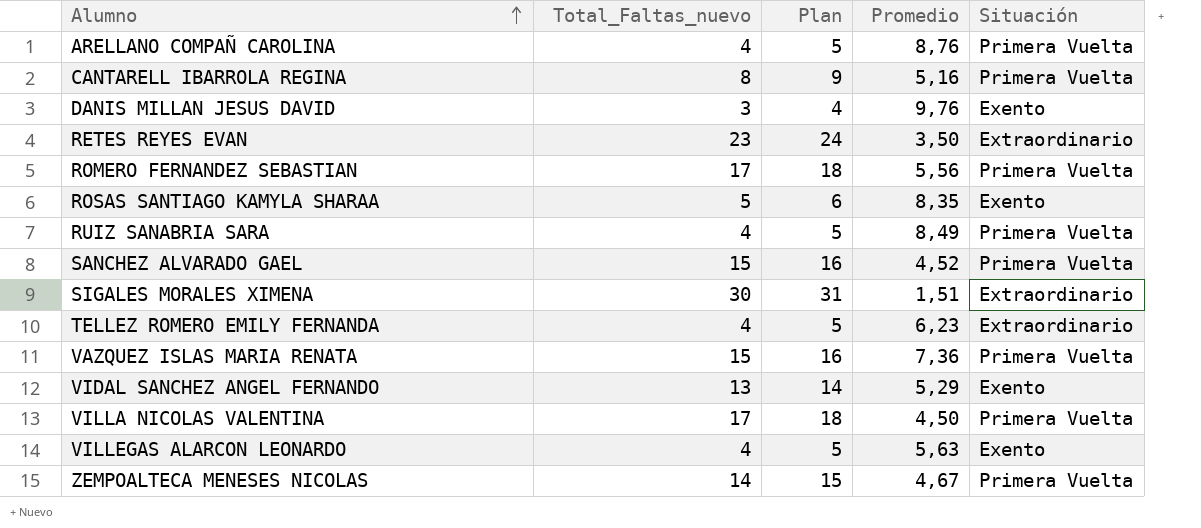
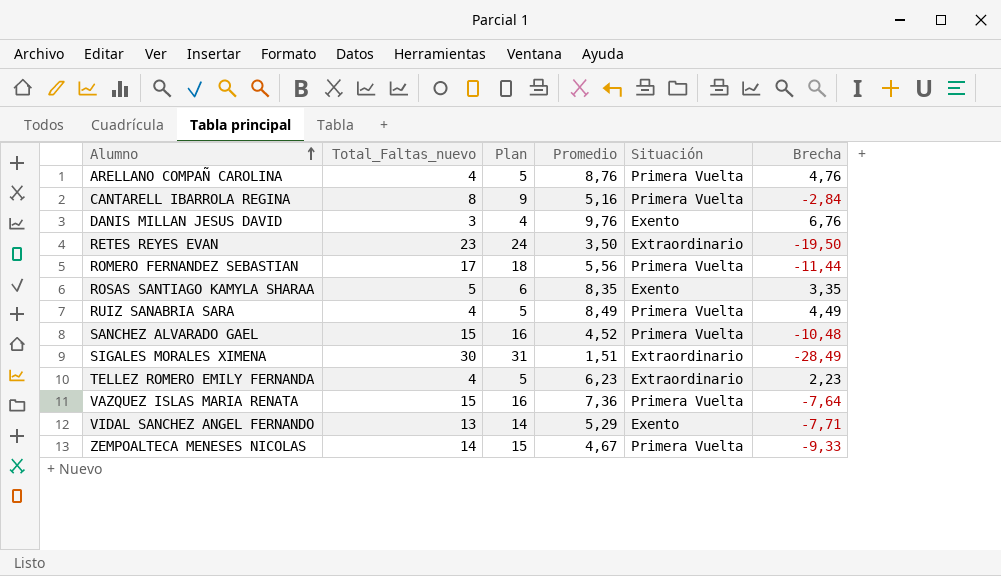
column Brecha | formula: none -> [Promedio] - [Total_Faltas_nuevo]
row VILLA NICOLAS VALENTINA: 17 | 18 | 4,50 | Primera Vuelta -> none
row VILLEGAS ALARCON LEONARDO: 4 | 5 | 5,63 | Exento -> none

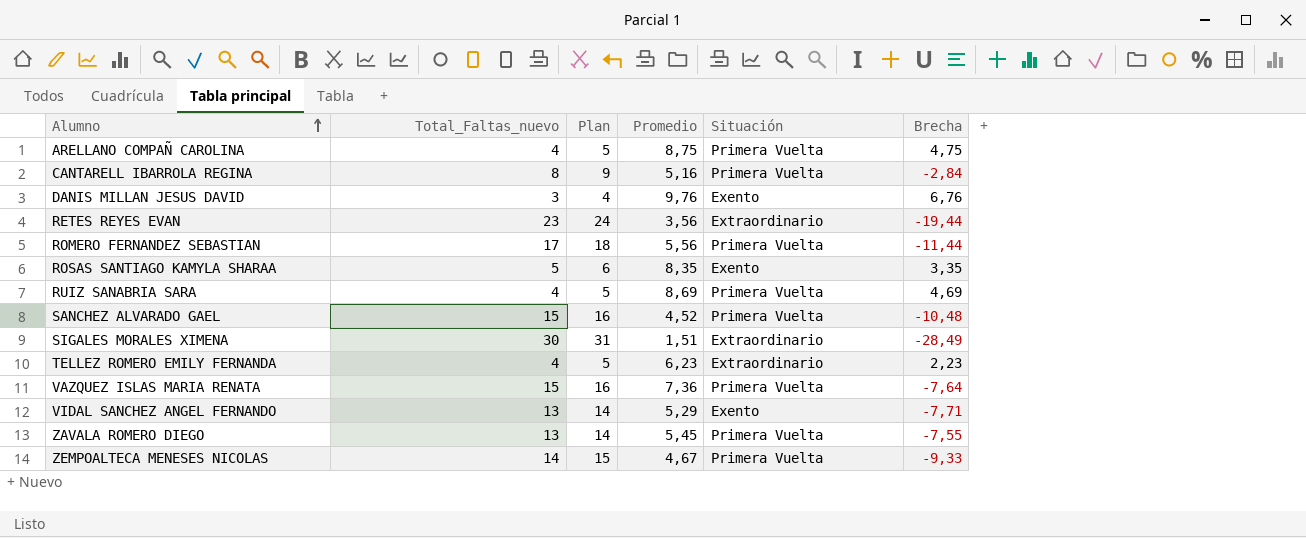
ARELLANO COMPAÑ CAROLINA | Promedio: 8,76 -> 8,75
ARELLANO COMPAÑ CAROLINA | Brecha: 4,76 -> 4,75
RETES REYES EVAN | Promedio: 3,50 -> 3,56
RETES REYES EVAN | Brecha: -19,50 -> -19,44
RUIZ SANABRIA SARA | Promedio: 8,49 -> 8,69
RUIZ SANABRIA SARA | Brecha: 4,49 -> 4,69
row ZAVALA ROMERO DIEGO: none -> 13 | 14 | 5,45 | Primera Vuelta | -7,55

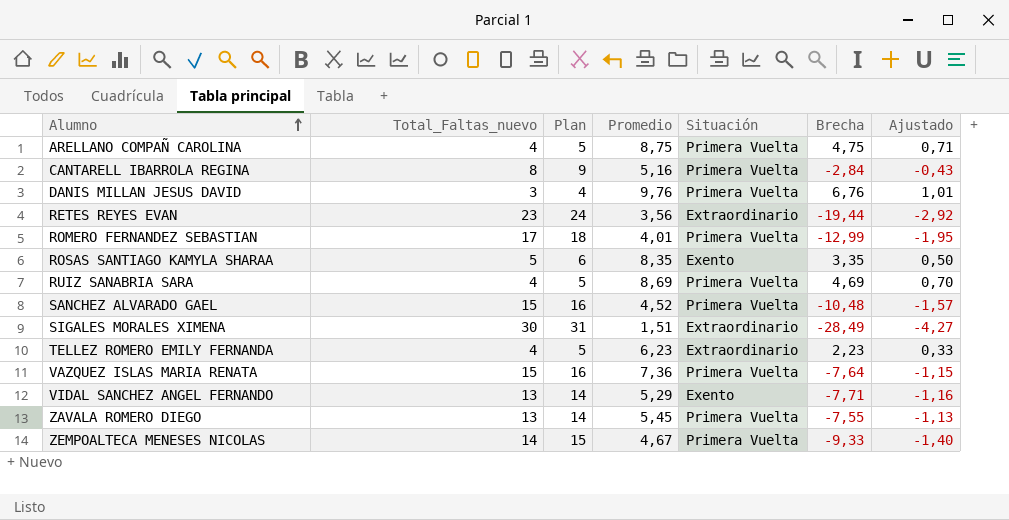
column Ajustado | formula: none -> [Brecha] * 0,15
DANIS MILLAN JESUS DAVID | Situación: Exento -> Primera Vuelta
ROMERO FERNANDEZ SEBASTIAN | Promedio: 5,56 -> 4,01
ROMERO FERNANDEZ SEBASTIAN | Brecha: -11,44 -> -12,99

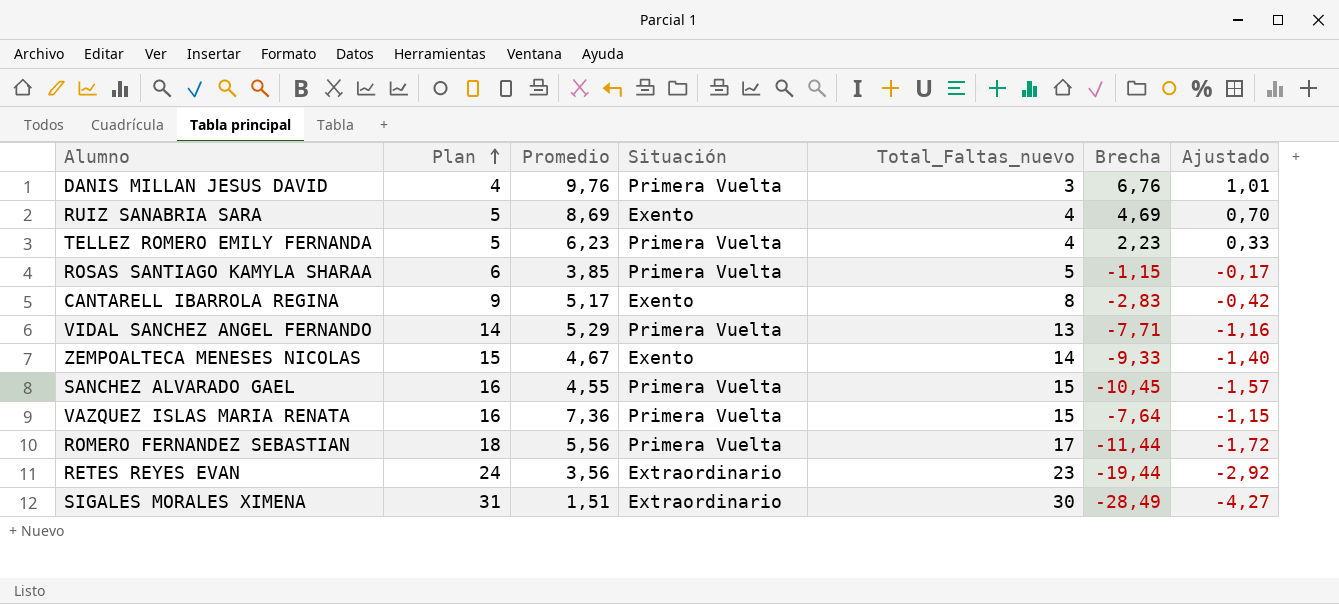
row order: Alumno ascending -> Plan ascending
column Total_Faltas_nuevo | position: 2 -> 5
row ARELLANO COMPAÑ CAROLINA: 4 | 5 | 8,75 | Primera Vuelta | 4,75 | 0,71 -> none
row ZAVALA ROMERO DIEGO: 13 | 14 | 5,45 | Primera Vuelta | -7,55 | -1,13 -> none
RUIZ SANABRIA SARA | Situación: Primera Vuelta -> Exento
TELLEZ ROMERO EMILY FERNANDA | Situación: Extraordinario -> Primera Vuelta
ROSAS SANTIAGO KAMYLA SHARAA | Promedio: 8,35 -> 3,85
ROSAS SANTIAGO KAMYLA SHARAA | Situación: Exento -> Primera Vuelta
ROSAS SANTIAGO KAMYLA SHARAA | Brecha: 3,35 -> -1,15
ROSAS SANTIAGO KAMYLA SHARAA | Ajustado: 0,50 -> -0,17
CANTARELL IBARROLA REGINA | Promedio: 5,16 -> 5,17
CANTARELL IBARROLA REGINA | Situación: Primera Vuelta -> Exento
CANTARELL IBARROLA REGINA | Brecha: -2,84 -> -2,83
CANTARELL IBARROLA REGINA | Ajustado: -0,43 -> -0,42
VIDAL SANCHEZ ANGEL FERNANDO | Situación: Exento -> Primera Vuelta
ZEMPOALTECA MENESES NICOLAS | Situación: Primera Vuelta -> Exento
SANCHEZ ALVARADO GAEL | Promedio: 4,52 -> 4,55
SANCHEZ ALVARADO GAEL | Brecha: -10,48 -> -10,45
ROMERO FERNANDEZ SEBASTIAN | Promedio: 4,01 -> 5,56
ROMERO FERNANDEZ SEBASTIAN | Brecha: -12,99 -> -11,44
ROMERO FERNANDEZ SEBASTIAN | Ajustado: -1,95 -> -1,72

